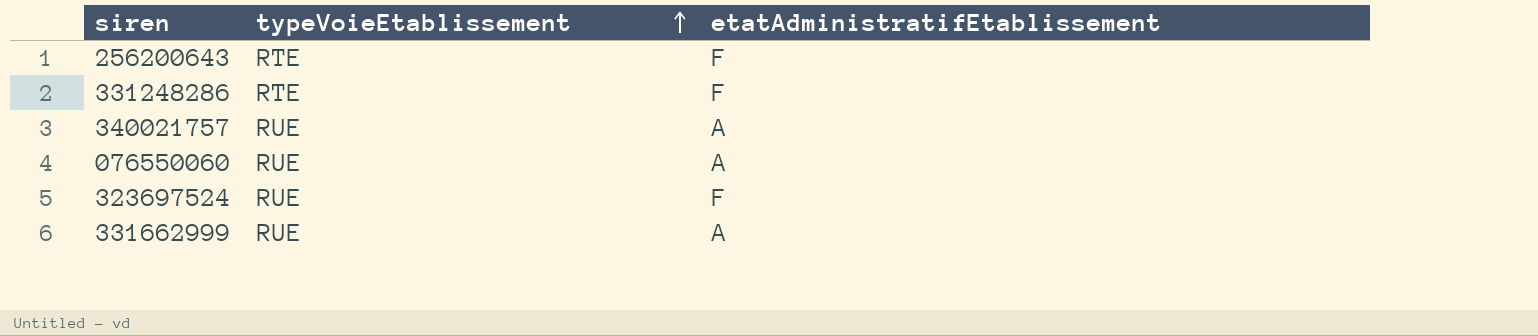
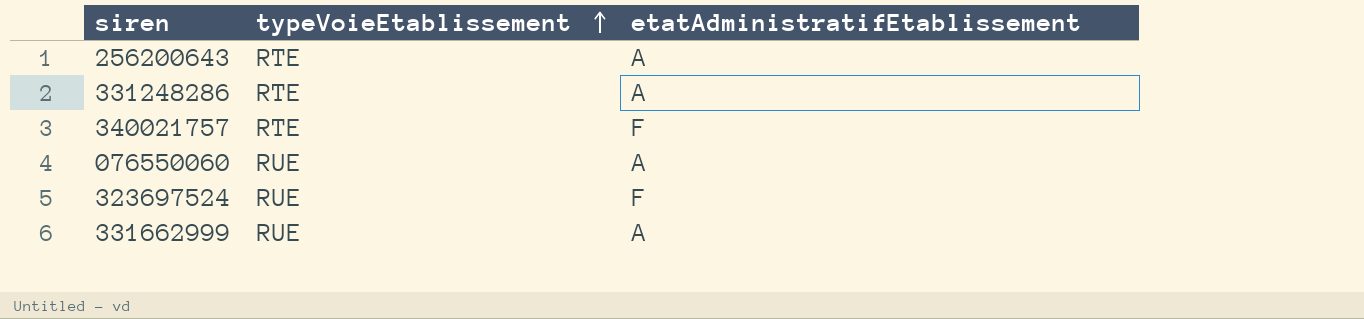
256200643 | etatAdministratifEtablissement: F -> A
331248286 | etatAdministratifEtablissement: F -> A
340021757 | typeVoieEtablissement: RUE -> RTE
340021757 | etatAdministratifEtablissement: A -> F

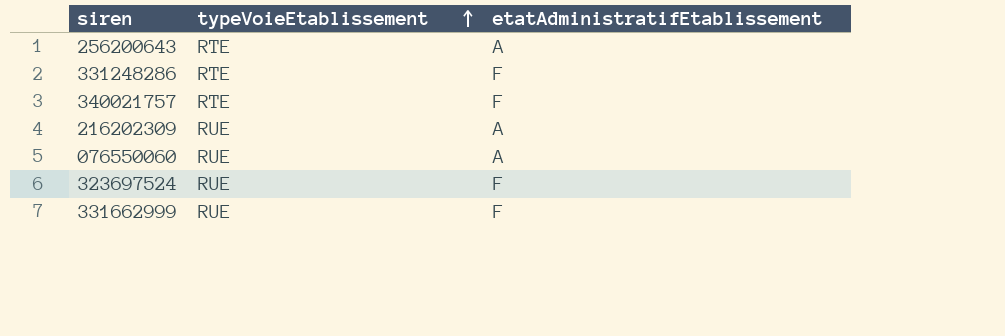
331248286 | etatAdministratifEtablissement: A -> F
row 216202309: none -> RUE | A
331662999 | etatAdministratifEtablissement: A -> F

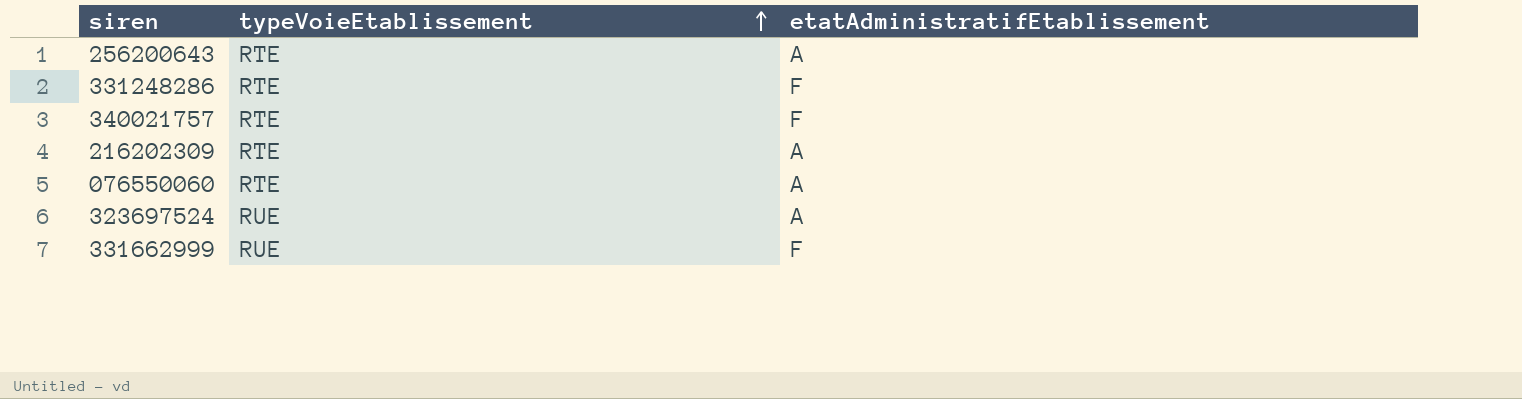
216202309 | typeVoieEtablissement: RUE -> RTE
076550060 | typeVoieEtablissement: RUE -> RTE
323697524 | etatAdministratifEtablissement: F -> A

